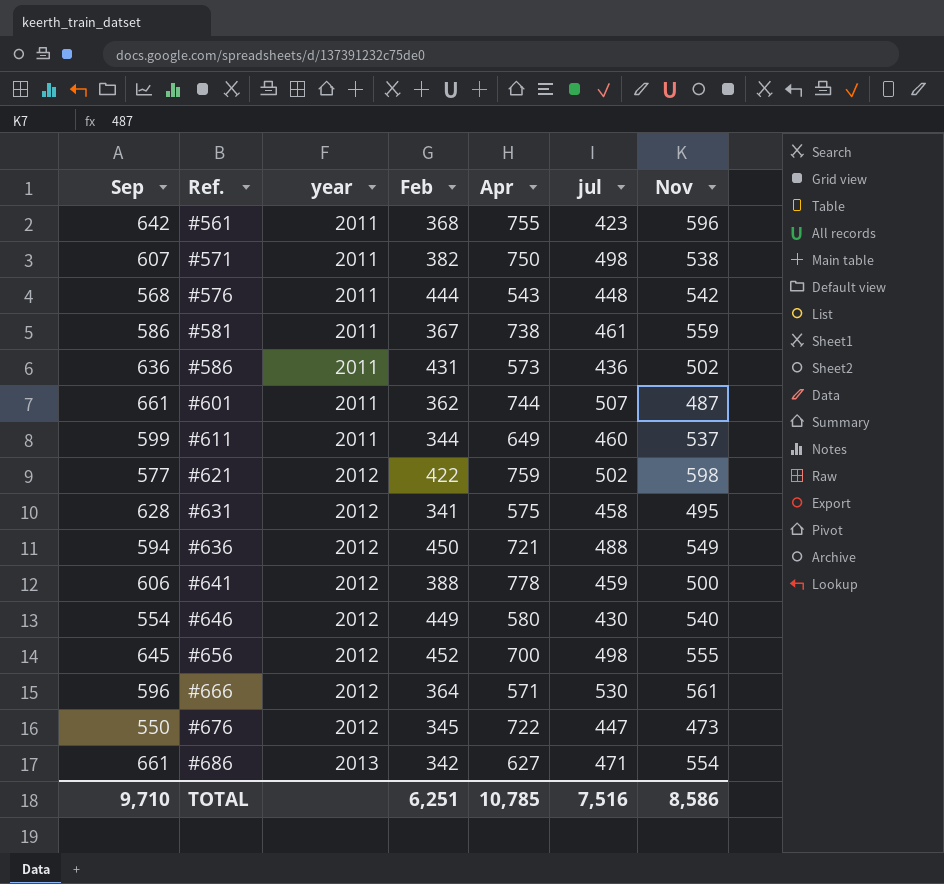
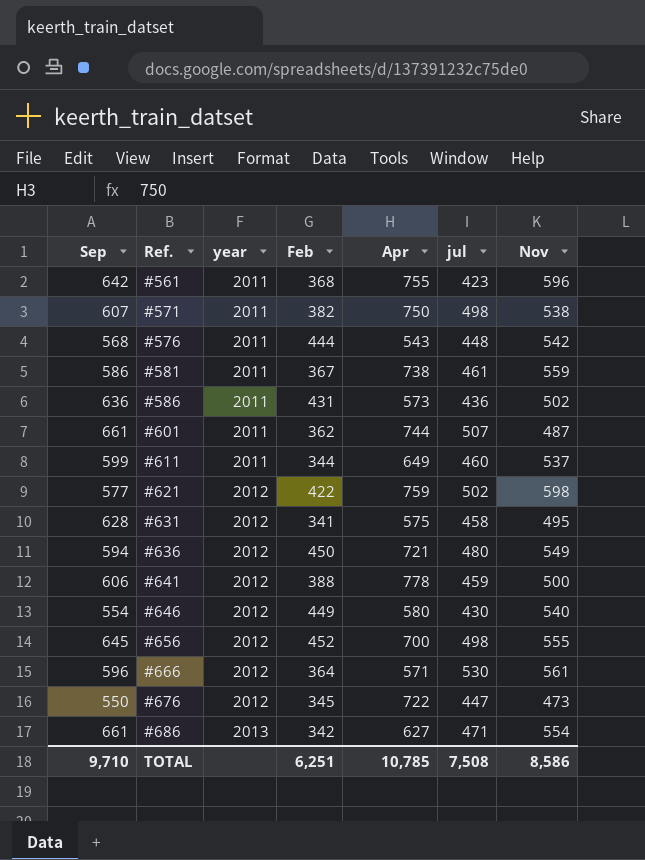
#636 | jul: 488 -> 480
TOTAL | jul: 7,516 -> 7,508

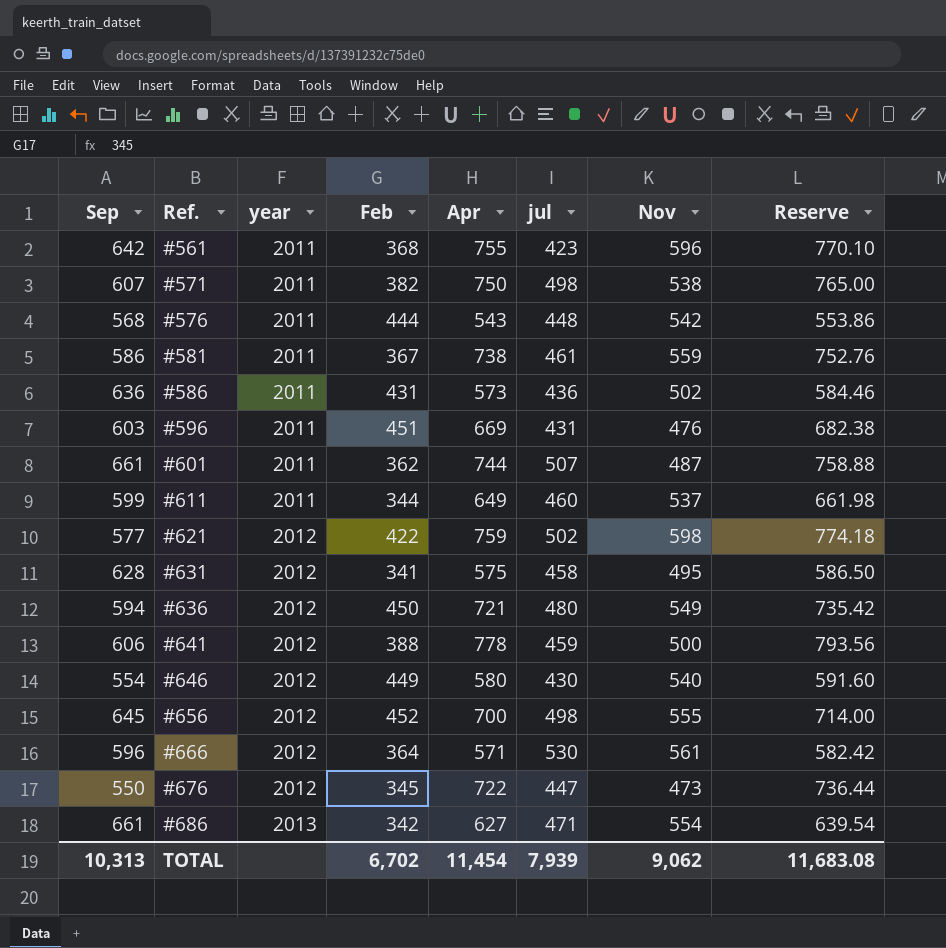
column Reserve | formula: none -> [Apr] * 1.02
row #596: none -> 603 | 2011 | 451 | 669 | 431 | 476 | 682.38
TOTAL | Sep: 9,710 -> 10,313
TOTAL | Feb: 6,251 -> 6,702
TOTAL | Apr: 10,785 -> 11,454
TOTAL | jul: 7,508 -> 7,939
TOTAL | Nov: 8,586 -> 9,062

